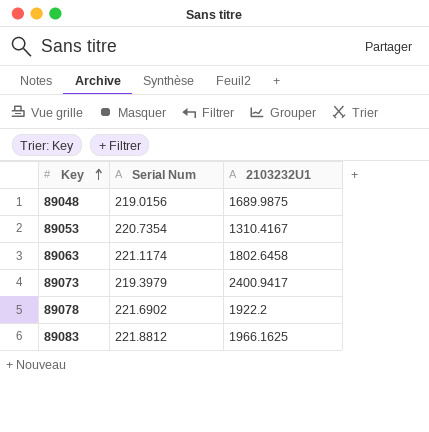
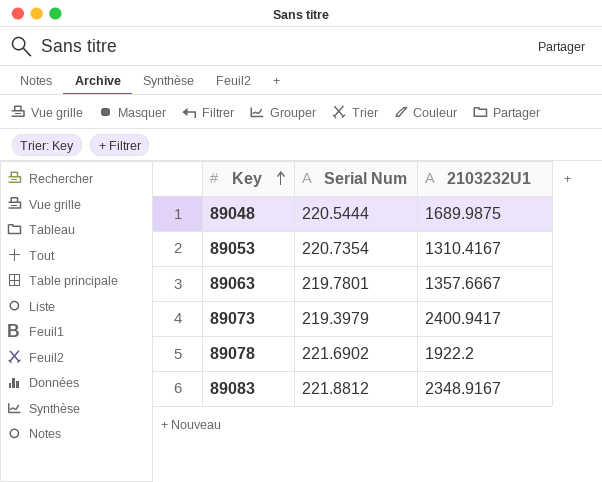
89048 | Serial Num: 219.0156 -> 220.5444
89063 | Serial Num: 221.1174 -> 219.7801
89063 | 2103232U1: 1802.6458 -> 1357.6667
89083 | 2103232U1: 1966.1625 -> 2348.9167

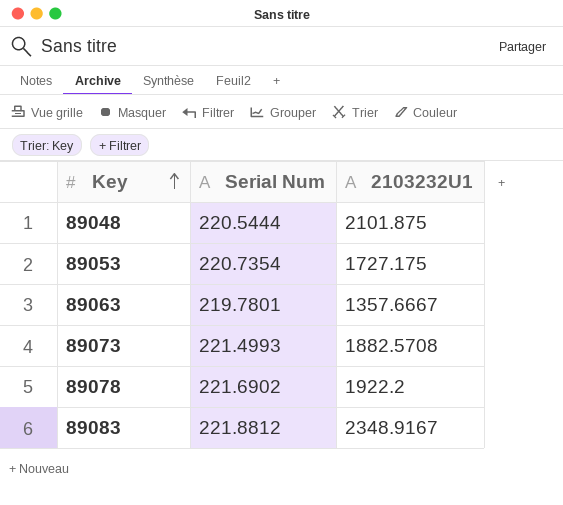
89048 | 2103232U1: 1689.9875 -> 2101.875
89053 | 2103232U1: 1310.4167 -> 1727.175
89073 | Serial Num: 219.3979 -> 221.4993
89073 | 2103232U1: 2400.9417 -> 1882.5708

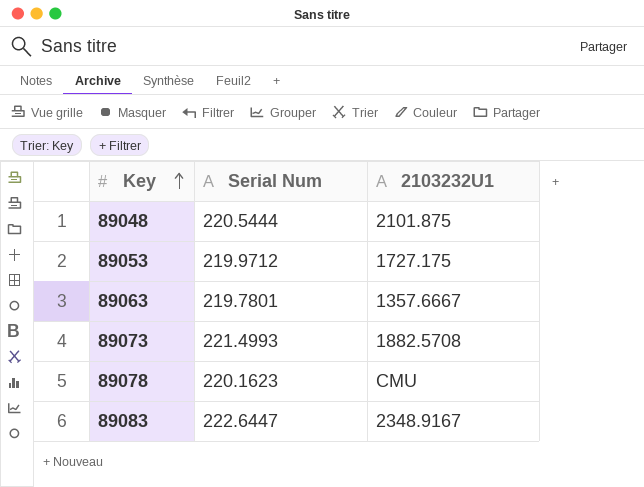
89053 | Serial Num: 220.7354 -> 219.9712
89078 | Serial Num: 221.6902 -> 220.1623
89078 | 2103232U1: 1922.2 -> CMU
89083 | Serial Num: 221.8812 -> 222.6447

